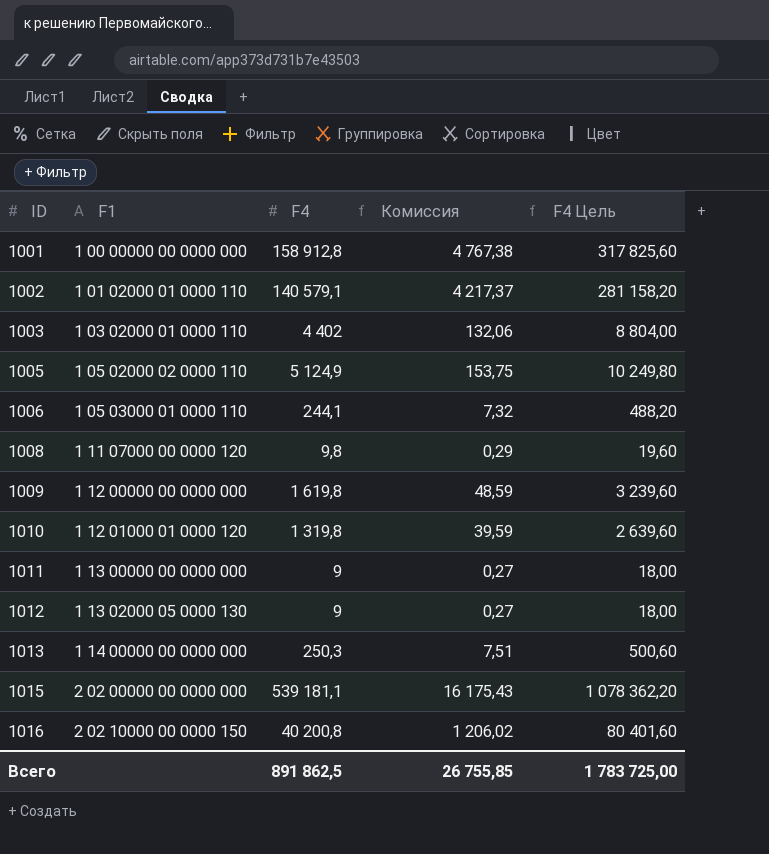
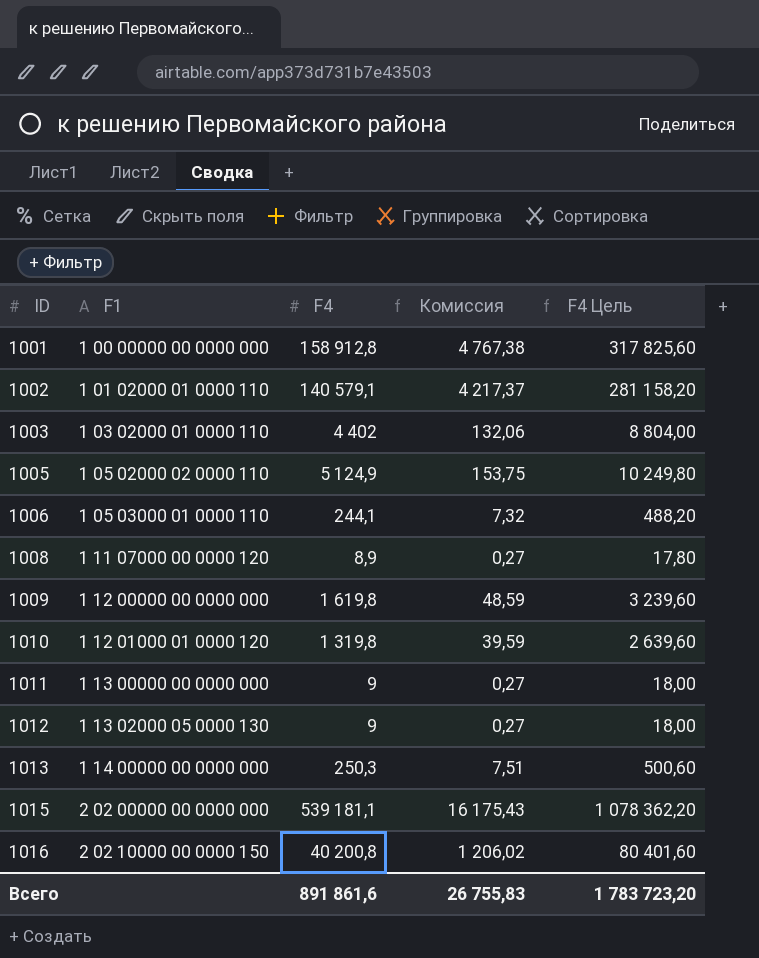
1008 | F4: 9,8 -> 8,9
1008 | Комиссия: 0,29 -> 0,27
1008 | F4 Цель: 19,60 -> 17,80
Всего | F4: 891 862,5 -> 891 861,6
Всего | Комиссия: 26 755,85 -> 26 755,83
Всего | F4 Цель: 1 783 725,00 -> 1 783 723,20

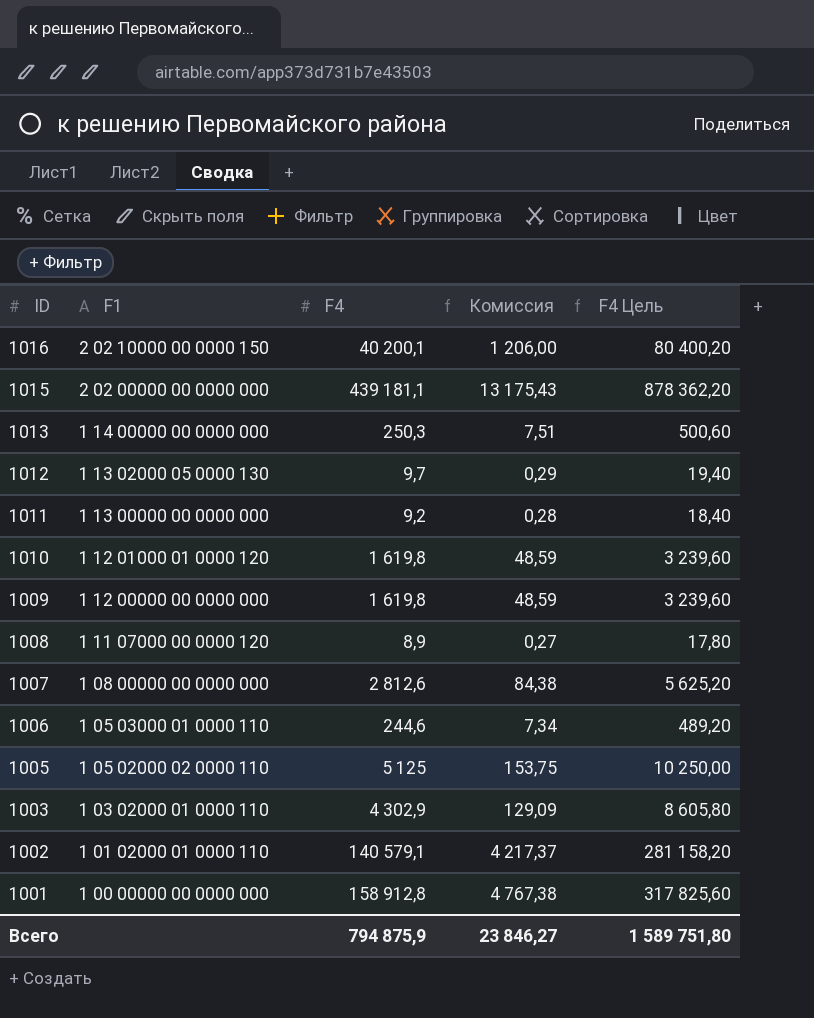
row order: ID ascending -> ID descending
1016 | F4: 40 200,8 -> 40 200,1
1016 | Комиссия: 1 206,02 -> 1 206,00
1016 | F4 Цель: 80 401,60 -> 80 400,20
1015 | F4: 539 181,1 -> 439 181,1
1015 | Комиссия: 16 175,43 -> 13 175,43
1015 | F4 Цель: 1 078 362,20 -> 878 362,20
1012 | F4: 9 -> 9,7
1012 | Комиссия: 0,27 -> 0,29
1012 | F4 Цель: 18,00 -> 19,40
1011 | F4: 9 -> 9,2
1011 | Комиссия: 0,27 -> 0,28
1011 | F4 Цель: 18,00 -> 18,40
1010 | F4: 1 319,8 -> 1 619,8
1010 | Комиссия: 39,59 -> 48,59
1010 | F4 Цель: 2 639,60 -> 3 239,60
row 1007: none -> 1 08 00000 00 0000 000 | 2 812,6 | 84,38 | 5 625,20
1006 | F4: 244,1 -> 244,6
1006 | Комиссия: 7,32 -> 7,34
1006 | F4 Цель: 488,20 -> 489,20
1005 | F4: 5 124,9 -> 5 125
1005 | F4 Цель: 10 249,80 -> 10 250,00
1003 | F4: 4 402 -> 4 302,9
1003 | Комиссия: 132,06 -> 129,09
1003 | F4 Цель: 8 804,00 -> 8 605,80
Всего | F4: 891 861,6 -> 794 875,9
Всего | Комиссия: 26 755,83 -> 23 846,27
Всего | F4 Цель: 1 783 723,20 -> 1 589 751,80

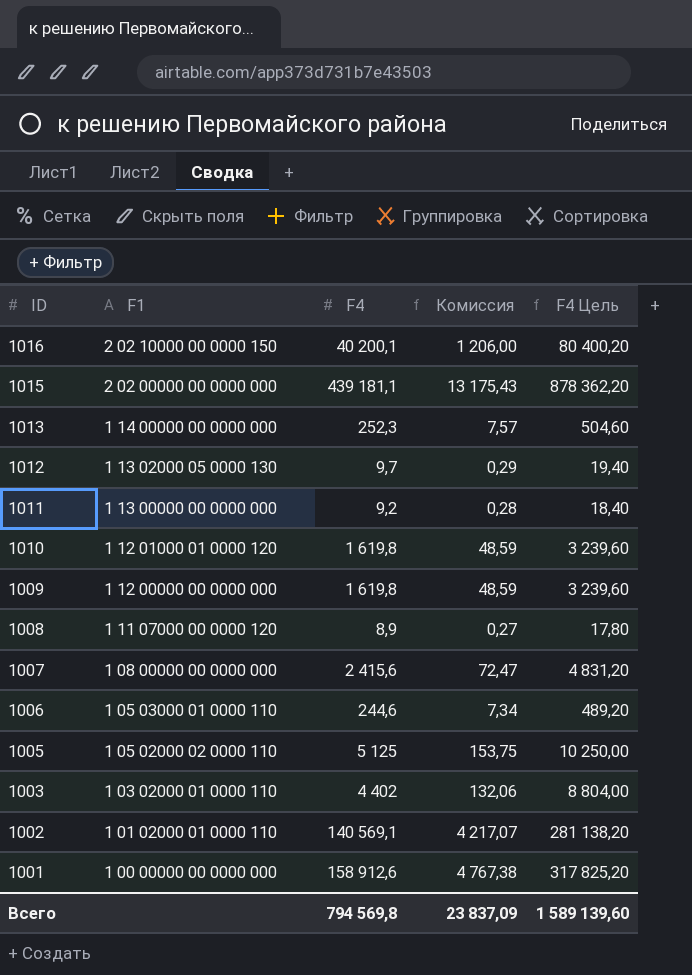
1013 | F4: 250,3 -> 252,3
1013 | Комиссия: 7,51 -> 7,57
1013 | F4 Цель: 500,60 -> 504,60
1007 | F4: 2 812,6 -> 2 415,6
1007 | Комиссия: 84,38 -> 72,47
1007 | F4 Цель: 5 625,20 -> 4 831,20
1003 | F4: 4 302,9 -> 4 402
1003 | Комиссия: 129,09 -> 132,06
1003 | F4 Цель: 8 605,80 -> 8 804,00
1002 | F4: 140 579,1 -> 140 569,1
1002 | Комиссия: 4 217,37 -> 4 217,07
1002 | F4 Цель: 281 158,20 -> 281 138,20
1001 | F4: 158 912,8 -> 158 912,6
1001 | F4 Цель: 317 825,60 -> 317 825,20
Всего | F4: 794 875,9 -> 794 569,8
Всего | Комиссия: 23 846,27 -> 23 837,09
Всего | F4 Цель: 1 589 751,80 -> 1 589 139,60

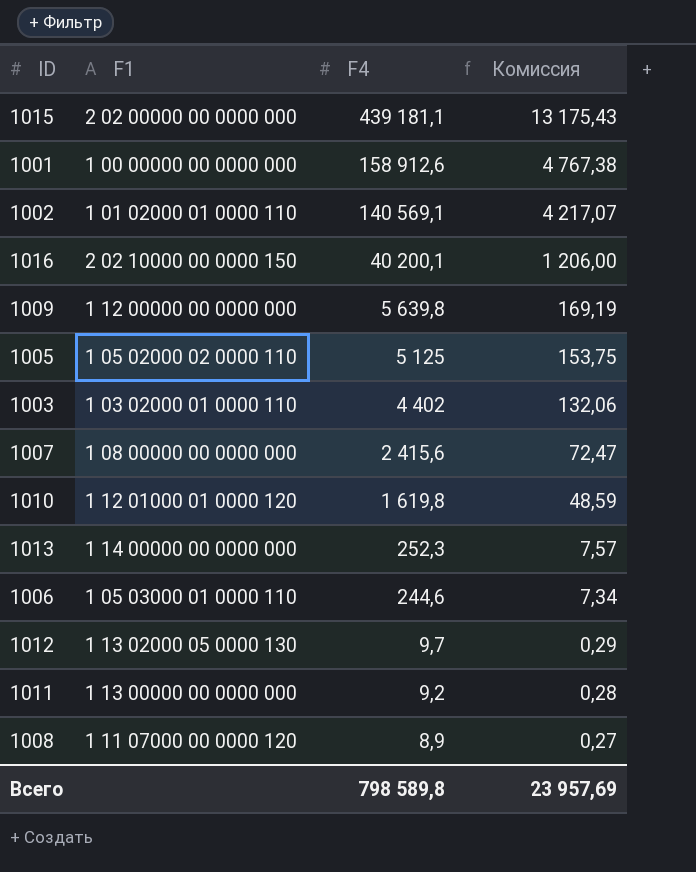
row order: ID descending -> F4 descending
column F4 Цель | formula: [F4] * 2 -> none
1009 | F4: 1 619,8 -> 5 639,8
1009 | Комиссия: 48,59 -> 169,19
Всего | F4: 794 569,8 -> 798 589,8
Всего | Комиссия: 23 837,09 -> 23 957,69

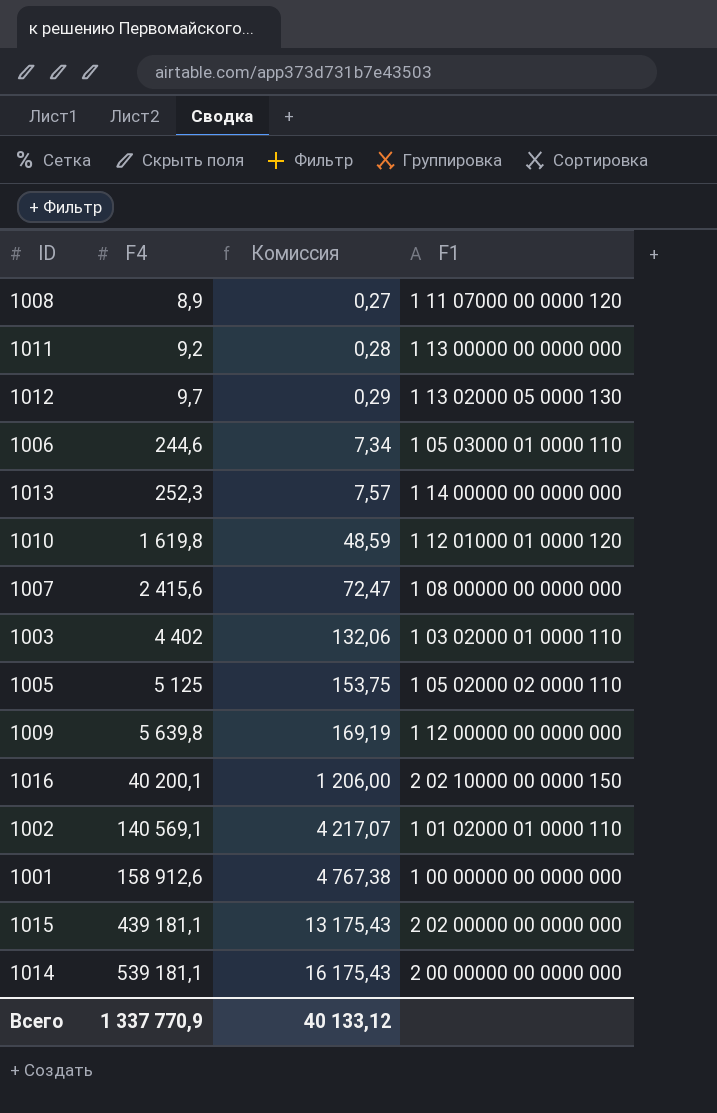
row order: F4 descending -> F4 ascending
column F1 | position: 2 -> 4
row 1014: none -> 539 181,1 | 16 175,43 | 2 00 00000 00 0000 000
Всего | F4: 798 589,8 -> 1 337 770,9
Всего | Комиссия: 23 957,69 -> 40 133,12

